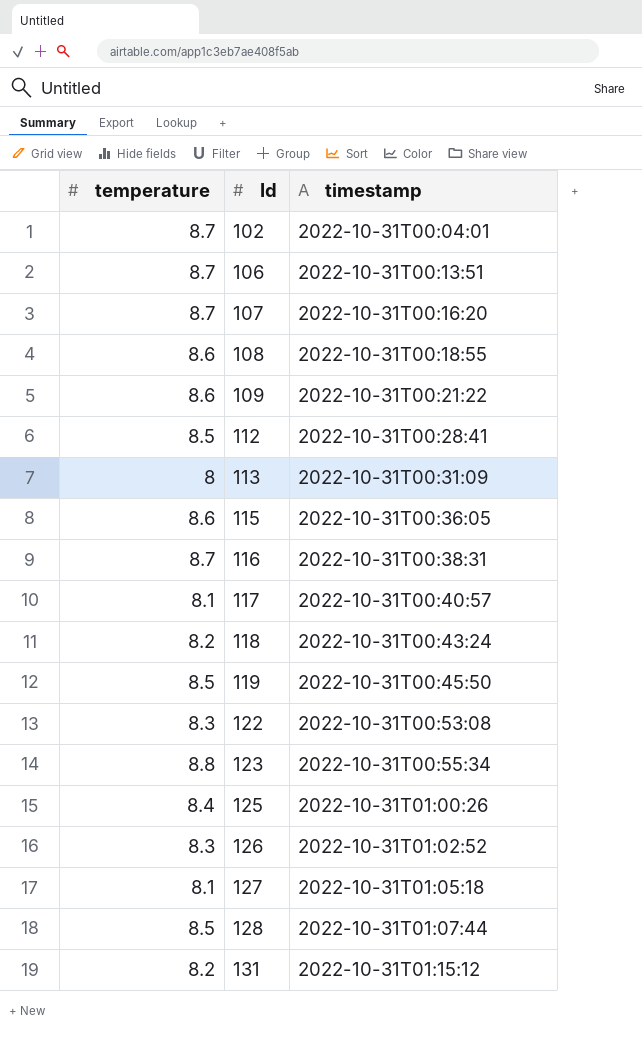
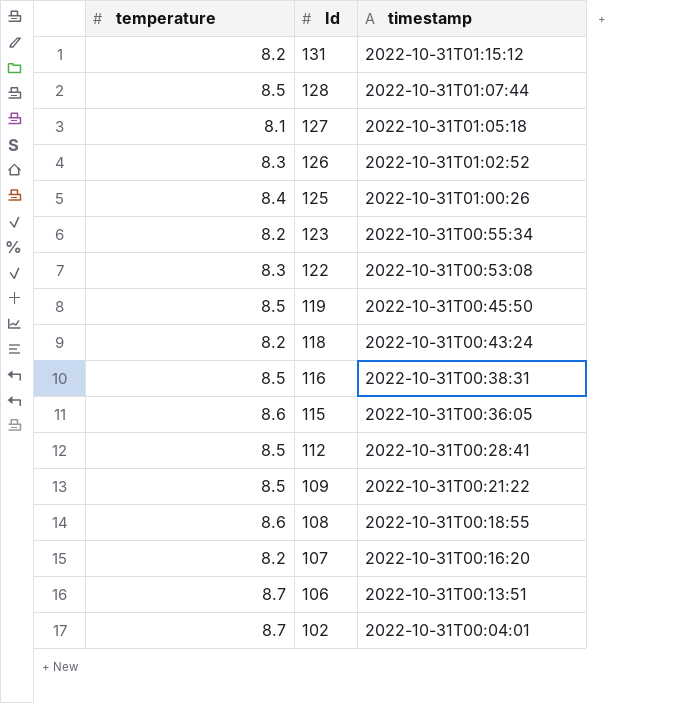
row order: Id ascending -> Id descending
row 113: 8 | 2022-10-31T00:31:09 -> none
row 117: 8.1 | 2022-10-31T00:40:57 -> none
123 | temperature: 8.8 -> 8.2
116 | temperature: 8.7 -> 8.5
109 | temperature: 8.6 -> 8.5
107 | temperature: 8.7 -> 8.2

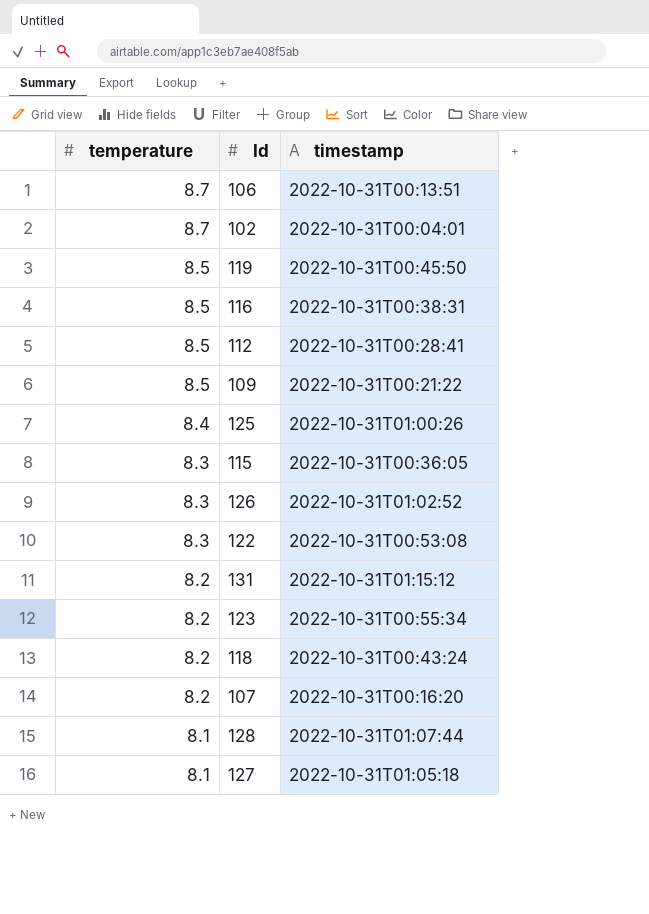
row order: Id descending -> temperature descending
row 108: 8.6 | 2022-10-31T00:18:55 -> none
115 | temperature: 8.6 -> 8.3
128 | temperature: 8.5 -> 8.1

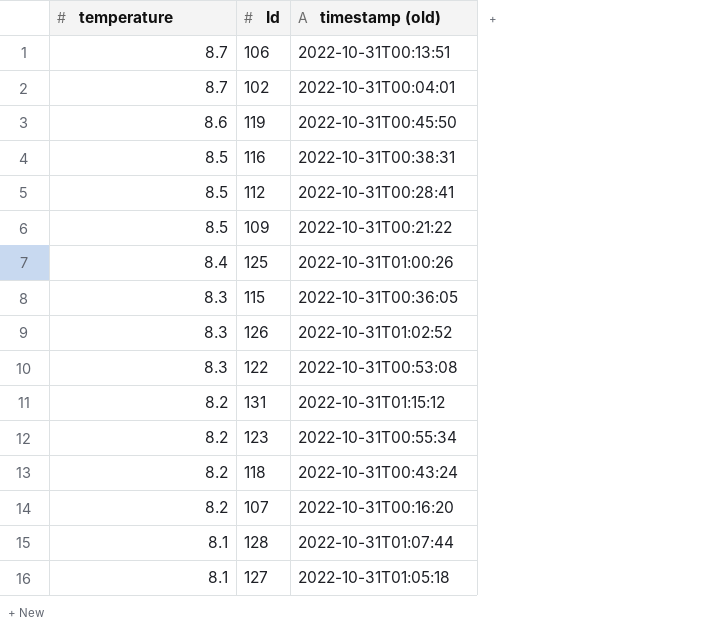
column name: timestamp -> timestamp (old)
119 | temperature: 8.5 -> 8.6

